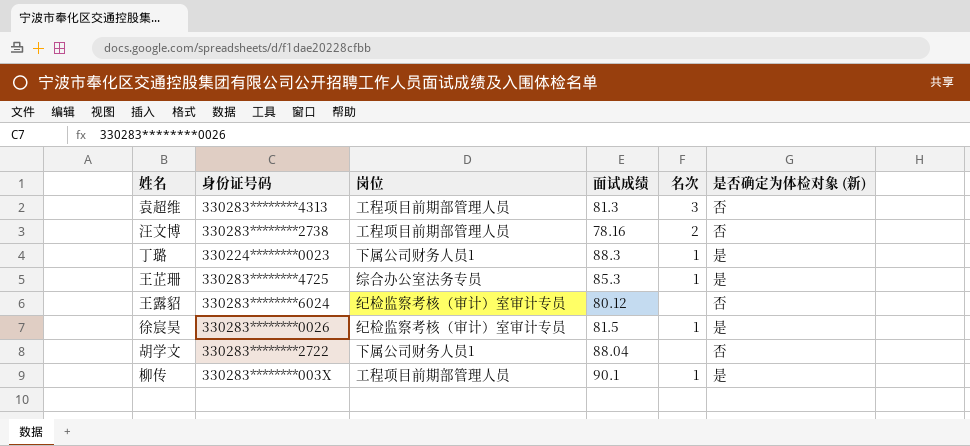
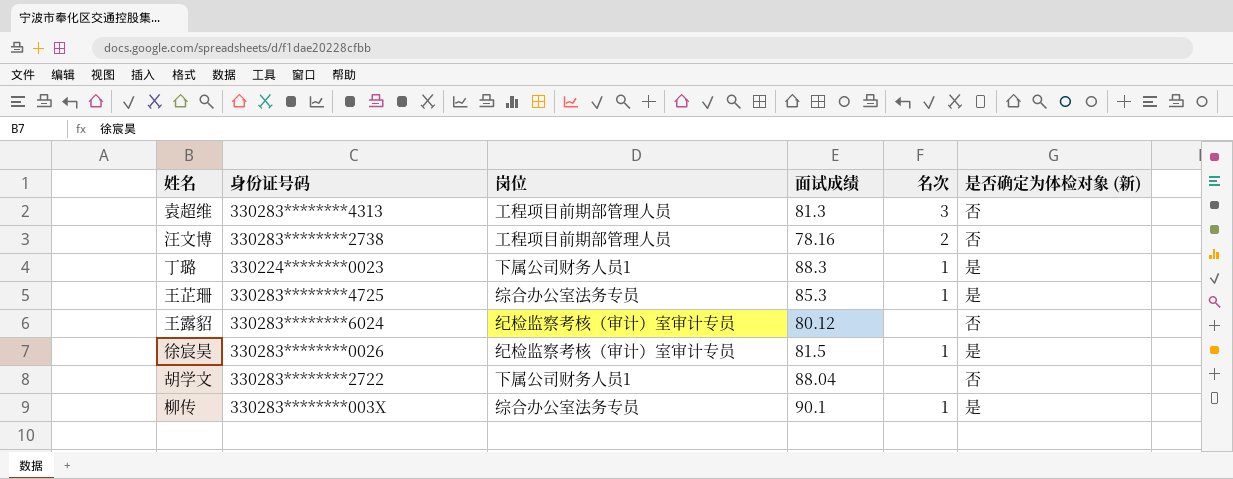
柳传 | 岗位: 工程项目前期部管理人员 -> 综合办公室法务专员

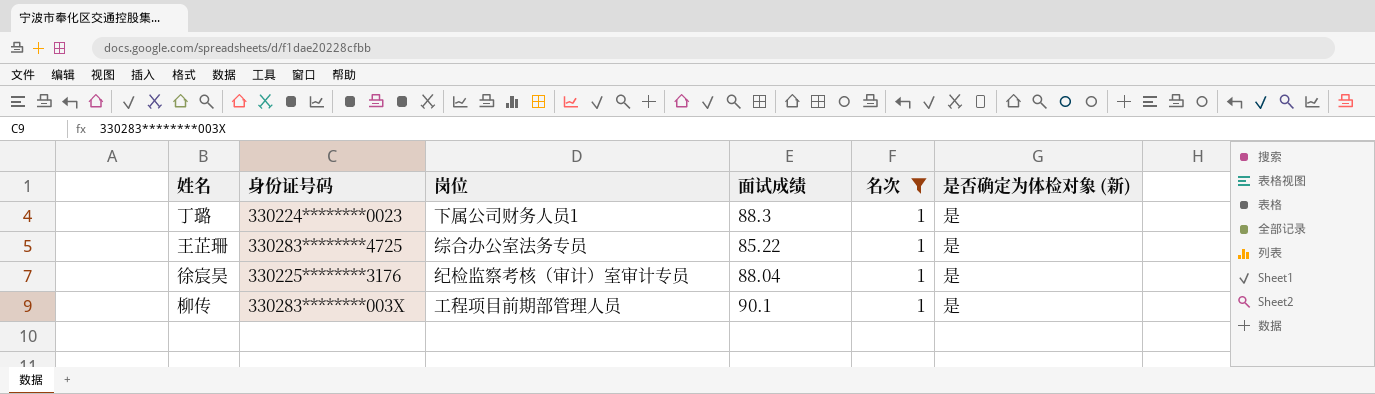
filter: none -> 名次 = 1
王芷珊 | 面试成绩: 85.3 -> 85.22
徐宸昊 | 身份证号码: 330283********0026 -> 330225********3176
徐宸昊 | 面试成绩: 81.5 -> 88.04
柳传 | 岗位: 综合办公室法务专员 -> 工程项目前期部管理人员

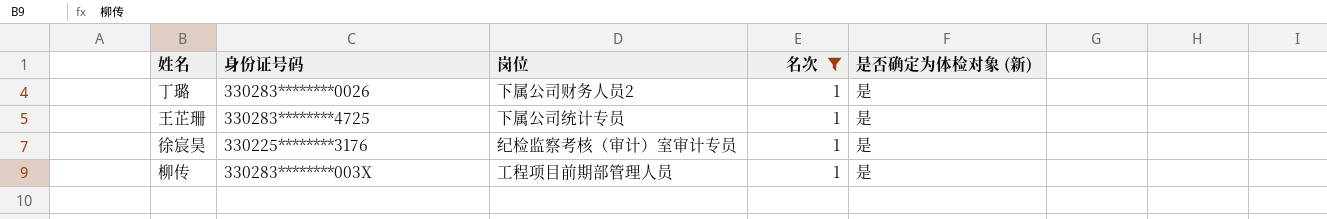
column 面试成绩 | position: 4 -> none
丁璐 | 身份证号码: 330224********0023 -> 330283********0026
丁璐 | 岗位: 下属公司财务人员1 -> 下属公司财务人员2
王芷珊 | 岗位: 综合办公室法务专员 -> 下属公司统计专员

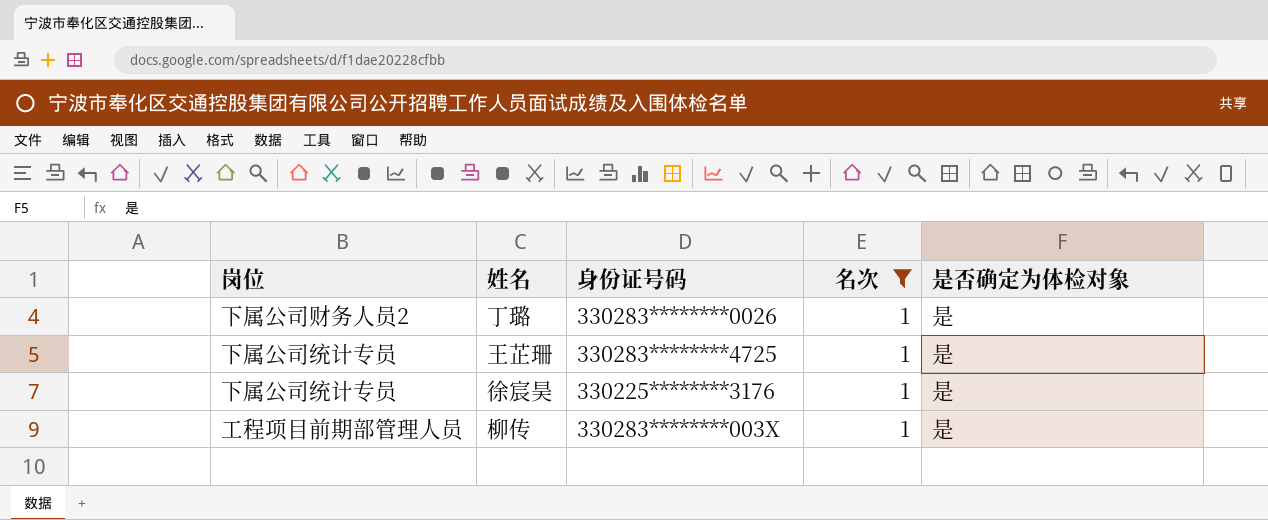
column 岗位 | position: 3 -> 1
column name: 是否确定为体检对象 (新) -> 是否确定为体检对象
徐宸昊 | 岗位: 纪检监察考核（审计）室审计专员 -> 下属公司统计专员

